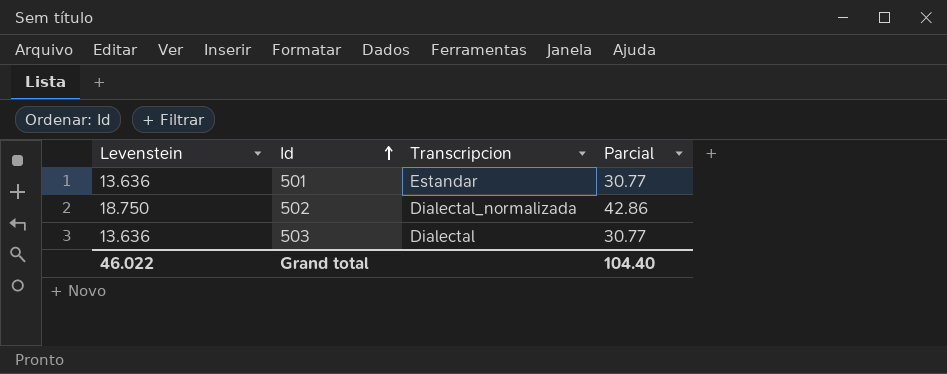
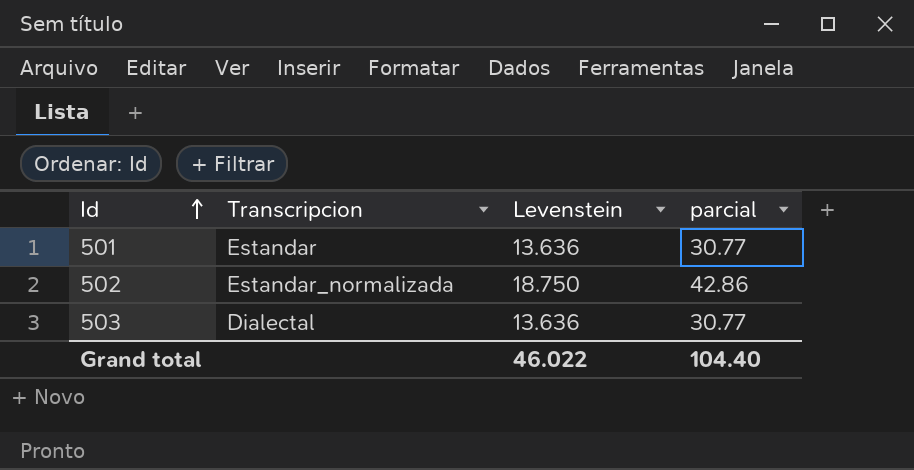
column Levenstein | position: 1 -> 3
column name: Parcial -> parcial
502 | Transcripcion: Dialectal_normalizada -> Estandar_normalizada

